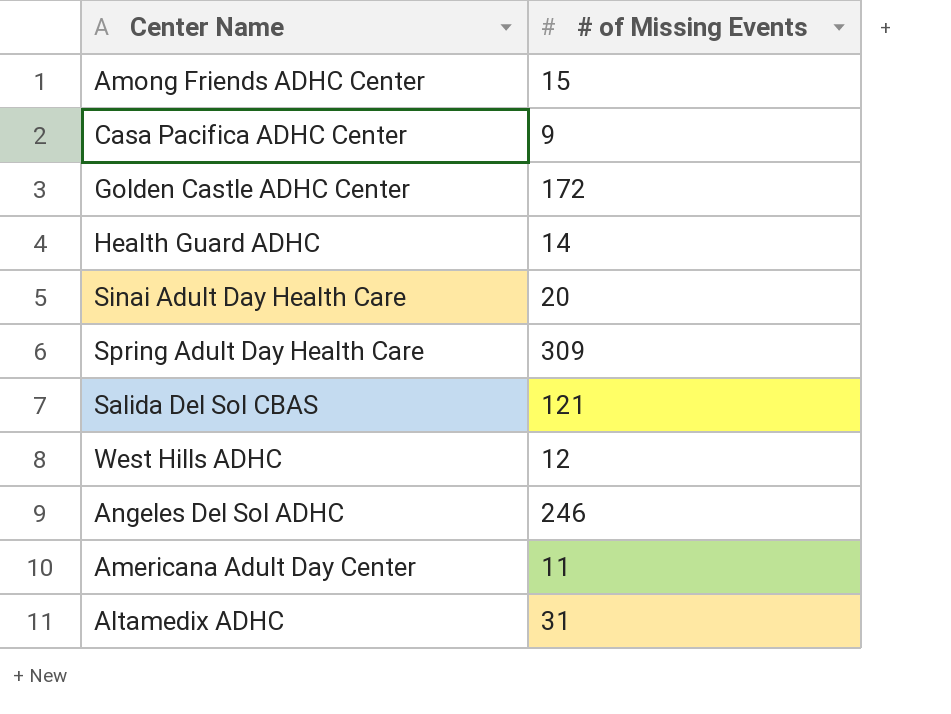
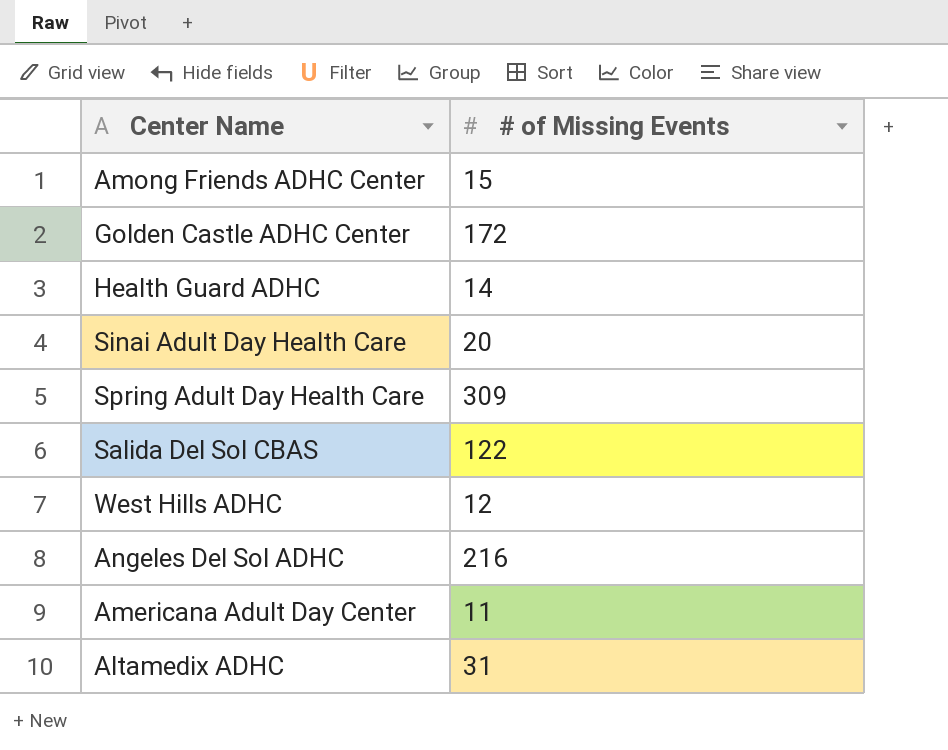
row Casa Pacifica ADHC Center: 9 -> none
Salida Del Sol CBAS | # of Missing Events: 121 -> 122
Angeles Del Sol ADHC | # of Missing Events: 246 -> 216

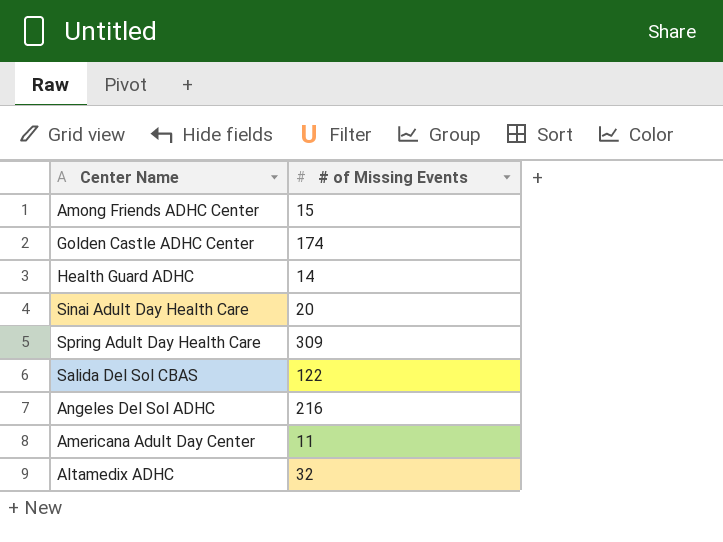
row West Hills ADHC: 12 -> none
Golden Castle ADHC Center | # of Missing Events: 172 -> 174
Altamedix ADHC | # of Missing Events: 31 -> 32

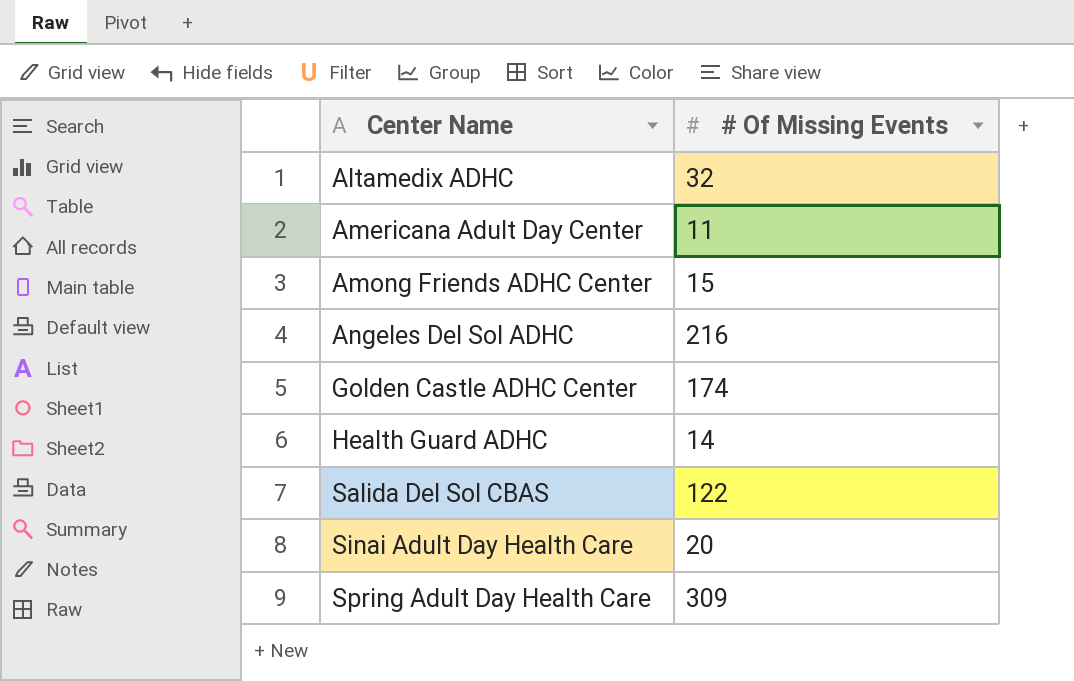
row order: none -> Center Name ascending
column name: # of Missing Events -> # Of Missing Events

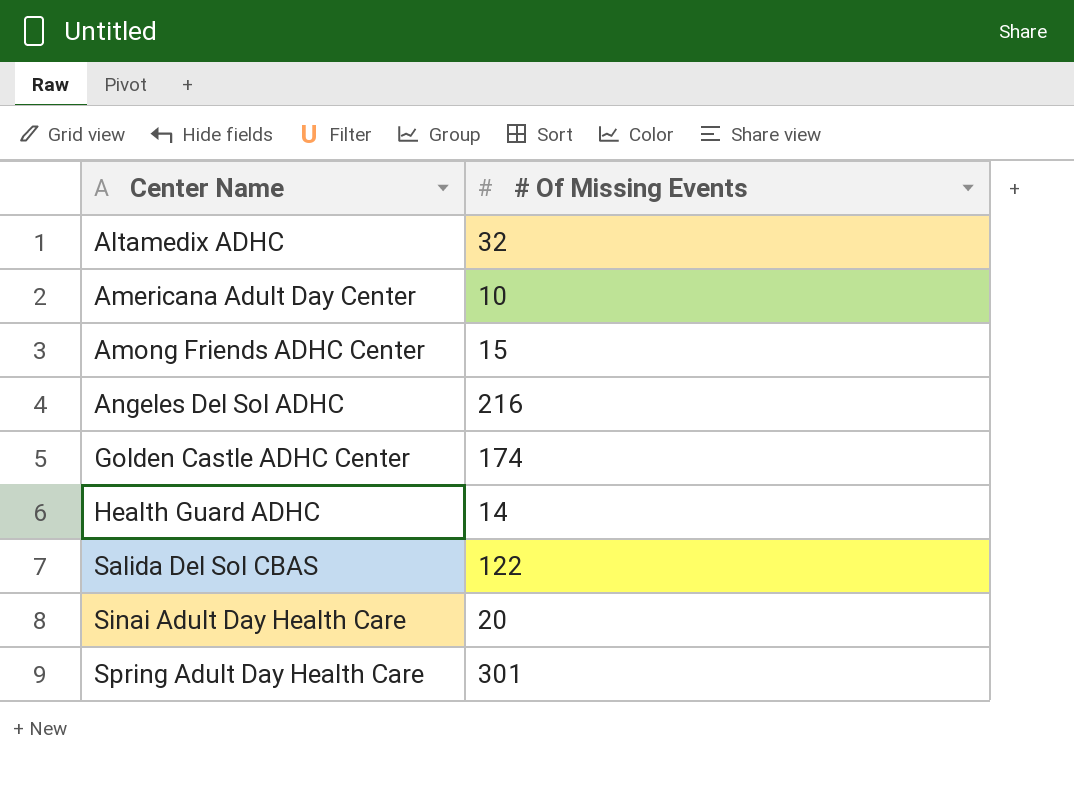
Americana Adult Day Center | # Of Missing Events: 11 -> 10
Spring Adult Day Health Care | # Of Missing Events: 309 -> 301

